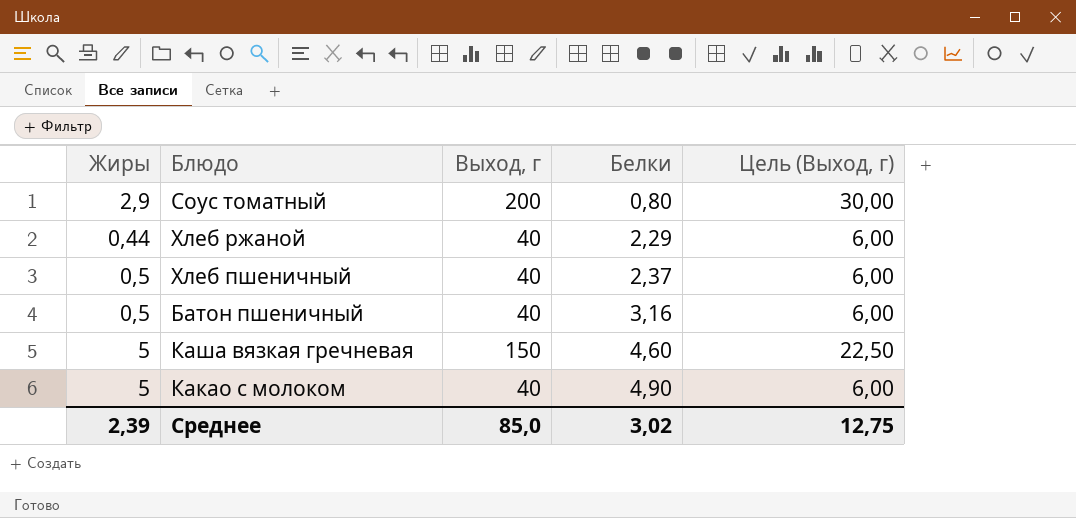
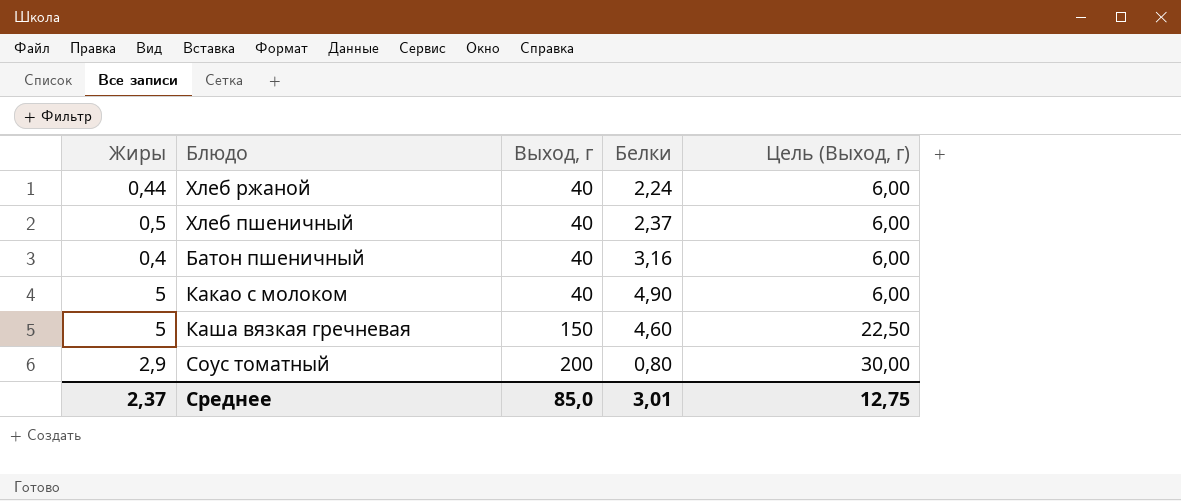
row order: Белки ascending -> Выход, г ascending
Хлеб ржаной | Белки: 2,29 -> 2,24
Батон пшеничный | Жиры: 0,5 -> 0,4
Среднее | Жиры: 2,39 -> 2,37
Среднее | Белки: 3,02 -> 3,01

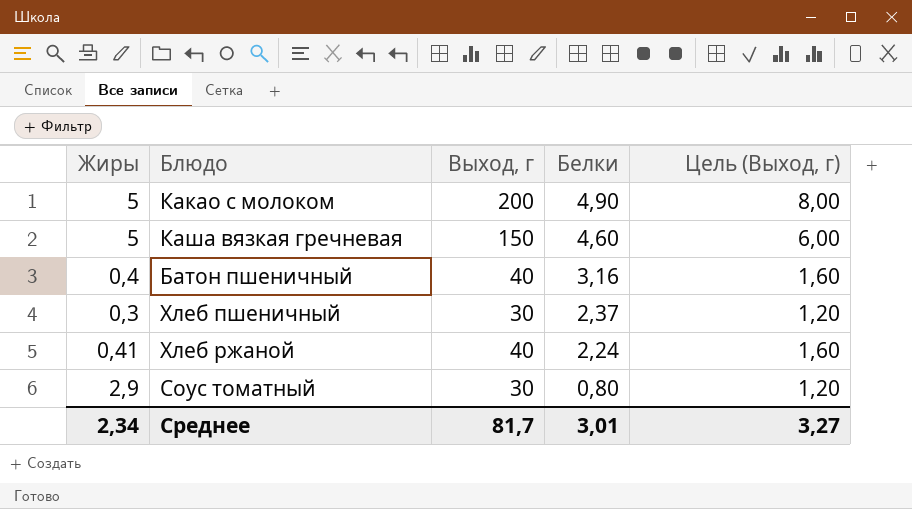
row order: Выход, г ascending -> Белки descending
column Цель (Выход, г) | formula: [Выход, г] * 0,15 -> [Выход, г] * 0,04
Какао с молоком | Выход, г: 40 -> 200
Хлеб пшеничный | Жиры: 0,5 -> 0,3
Хлеб пшеничный | Выход, г: 40 -> 30
Хлеб ржаной | Жиры: 0,44 -> 0,41
Соус томатный | Выход, г: 200 -> 30
Среднее | Жиры: 2,37 -> 2,34
Среднее | Выход, г: 85,0 -> 81,7
Среднее | Цель (Выход, г): 12,75 -> 3,27

